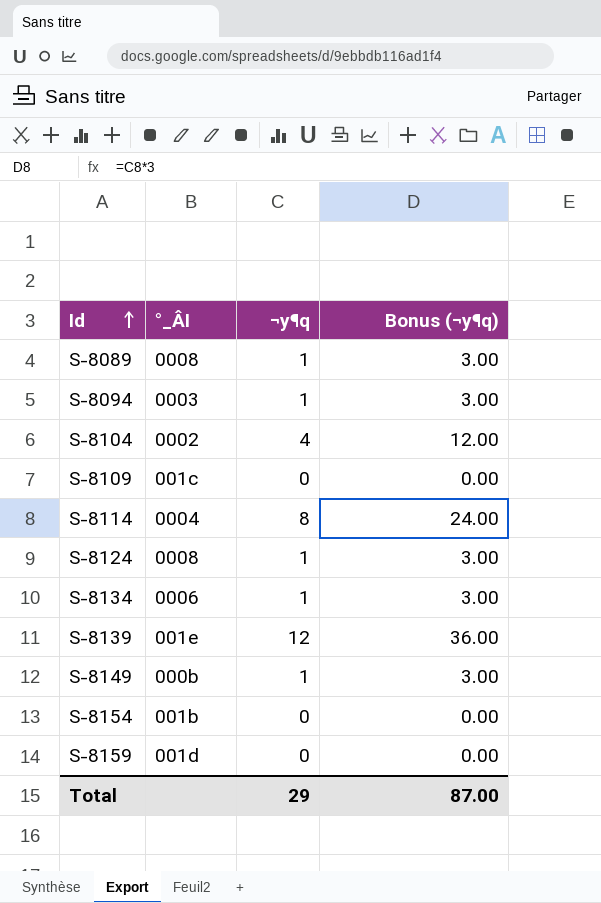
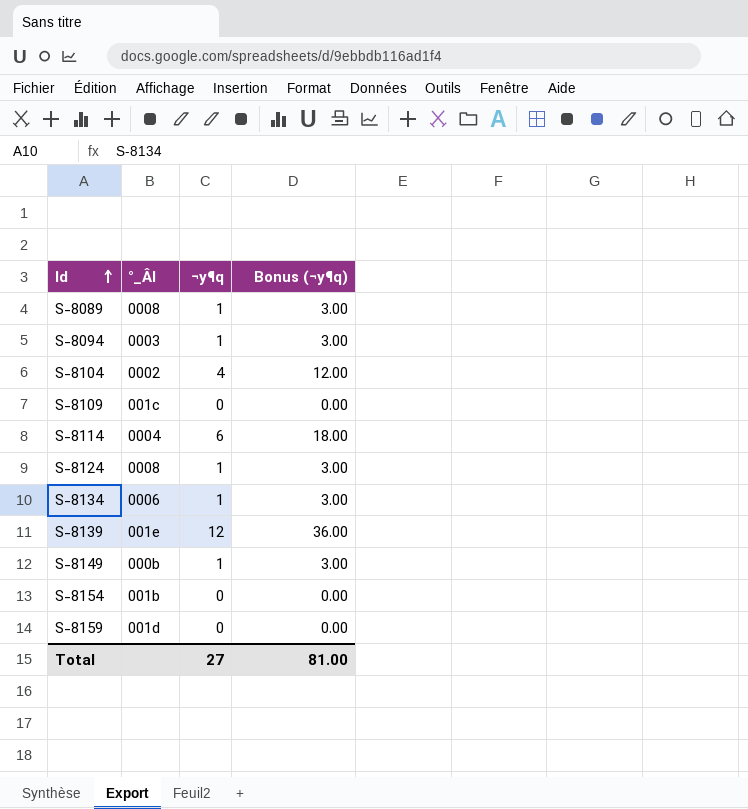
S-8114 | ¬y¶q: 8 -> 6
S-8114 | Bonus (¬y¶q): 24.00 -> 18.00
Total | ¬y¶q: 29 -> 27
Total | Bonus (¬y¶q): 87.00 -> 81.00

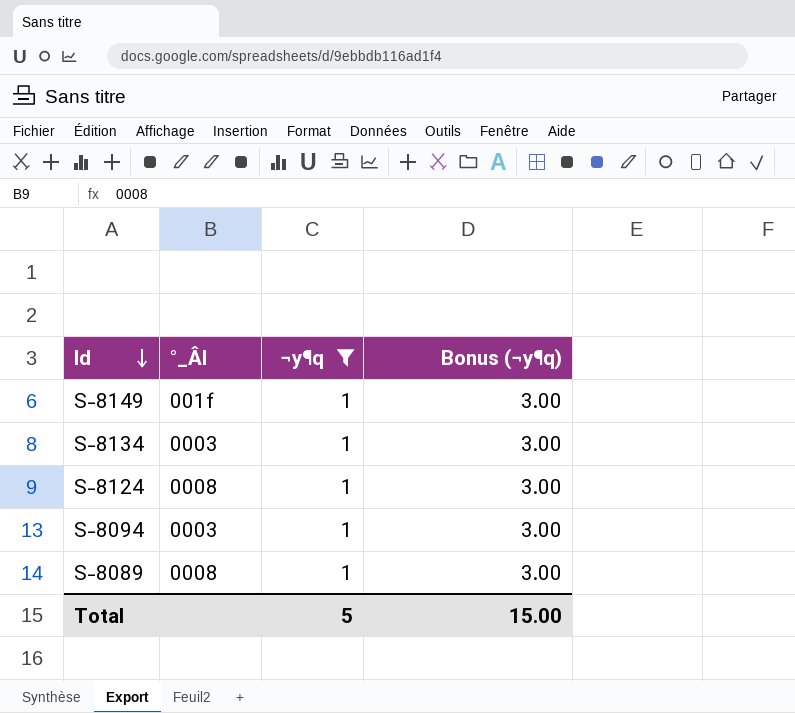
filter: none -> ¬y¶q = 1
row order: Id ascending -> Id descending
S-8149 | °_ÂI: 000b -> 001f
S-8134 | °_ÂI: 0006 -> 0003
Total | ¬y¶q: 27 -> 5
Total | Bonus (¬y¶q): 81.00 -> 15.00

